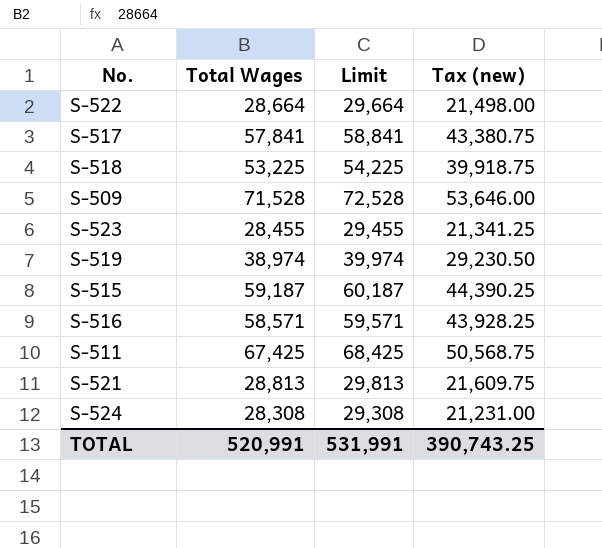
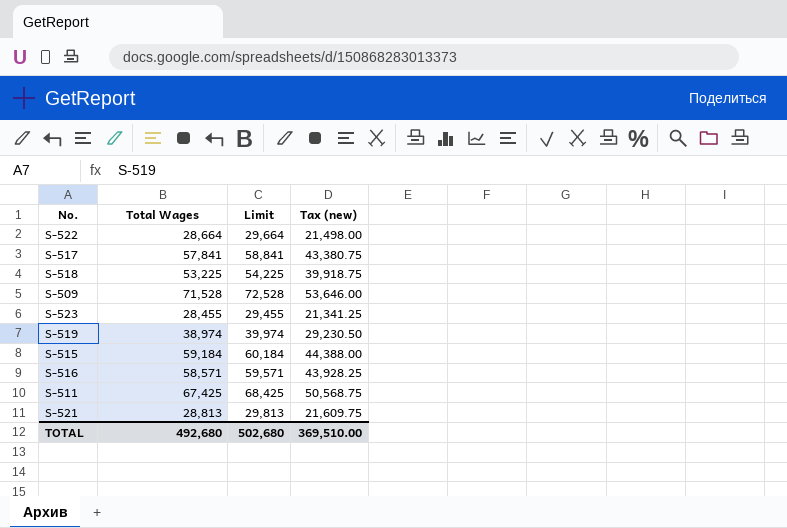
row S-524: 28,308 | 29,308 | 21,231.00 -> none
S-515 | Total Wages: 59,187 -> 59,184
S-515 | Limit: 60,187 -> 60,184
S-515 | Tax (new): 44,390.25 -> 44,388.00
TOTAL | Total Wages: 520,991 -> 492,680
TOTAL | Limit: 531,991 -> 502,680
TOTAL | Tax (new): 390,743.25 -> 369,510.00

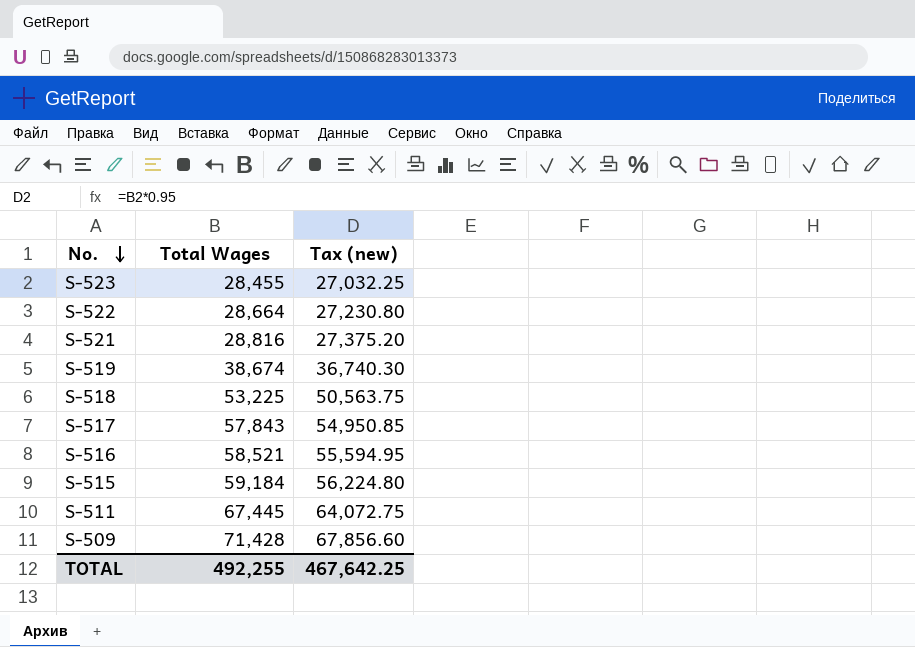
row order: none -> No. descending
column Limit | formula: [Total Wages] + 1000 -> none
column Tax (new) | formula: [Total Wages] * 0.75 -> [Total Wages] * 0.95
S-521 | Total Wages: 28,813 -> 28,816
S-519 | Total Wages: 38,974 -> 38,674
S-517 | Total Wages: 57,841 -> 57,843
S-516 | Total Wages: 58,571 -> 58,521
S-511 | Total Wages: 67,425 -> 67,445
S-509 | Total Wages: 71,528 -> 71,428
TOTAL | Total Wages: 492,680 -> 492,255
TOTAL | Tax (new): 369,510.00 -> 467,642.25

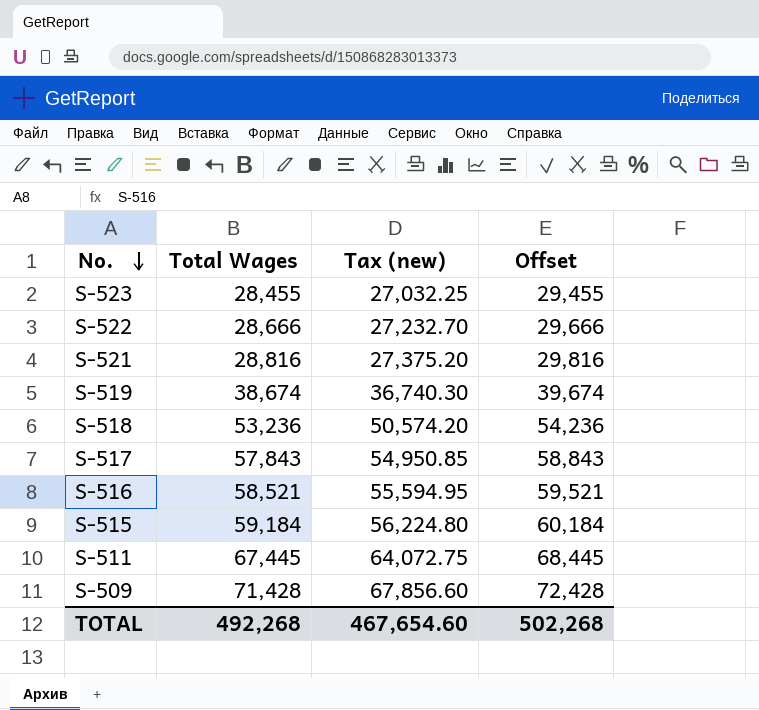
column Offset | formula: none -> [Total Wages] + 1000
S-522 | Total Wages: 28,664 -> 28,666
S-522 | Tax (new): 27,230.80 -> 27,232.70
S-518 | Total Wages: 53,225 -> 53,236
S-518 | Tax (new): 50,563.75 -> 50,574.20
TOTAL | Total Wages: 492,255 -> 492,268
TOTAL | Tax (new): 467,642.25 -> 467,654.60

